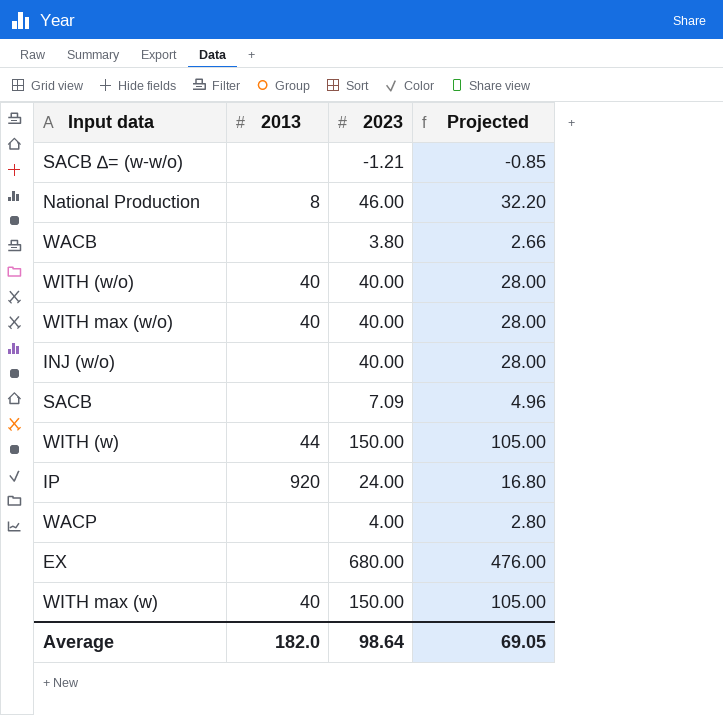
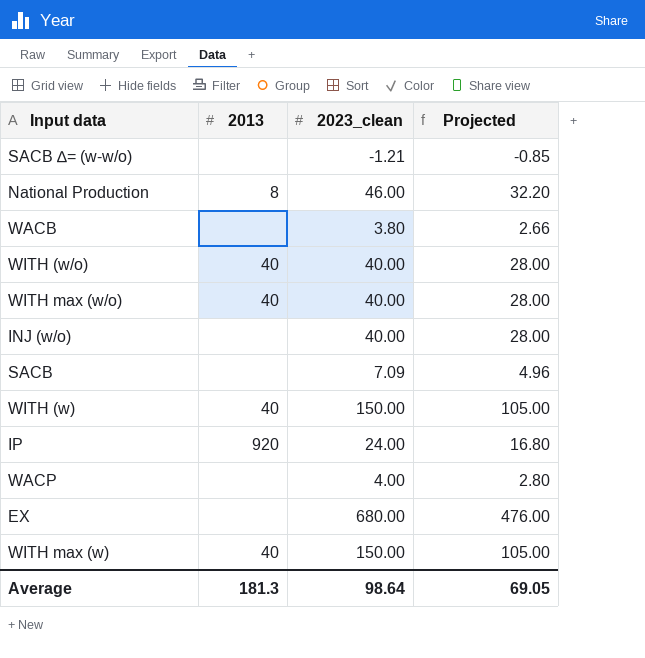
column name: 2023 -> 2023_clean
WITH (w) | 2013: 44 -> 40
Average | 2013: 182.0 -> 181.3

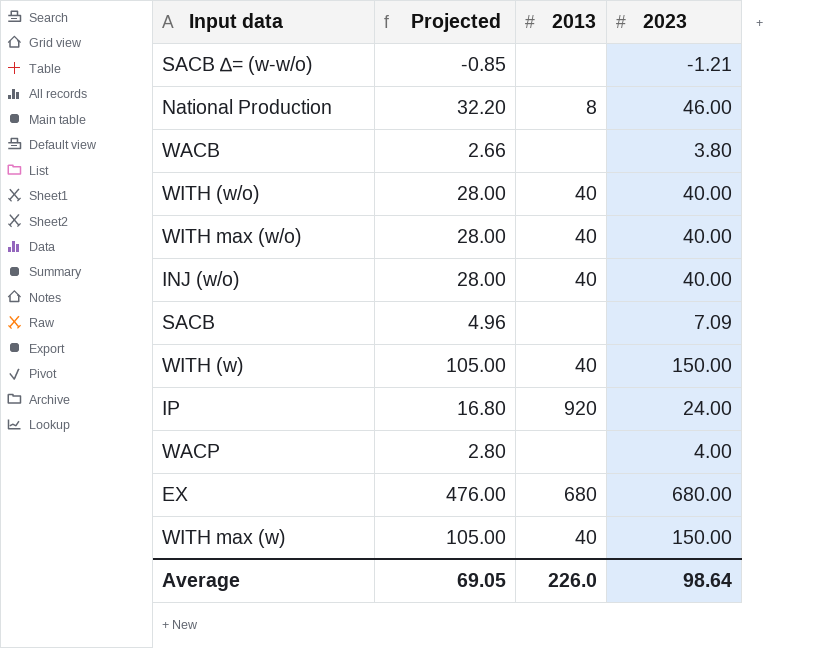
column Projected | position: 4 -> 2
column name: 2023_clean -> 2023
INJ (w/o) | 2013: none -> 40
EX | 2013: none -> 680
Average | 2013: 181.3 -> 226.0

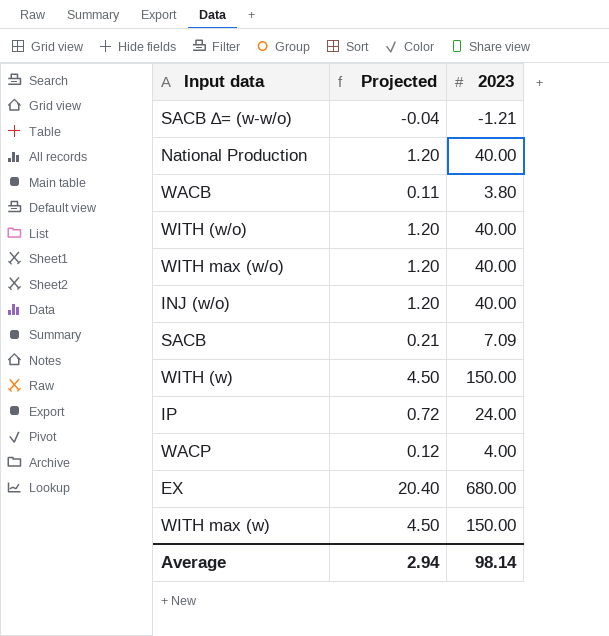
column 2013 | position: 3 -> none
column Projected | formula: [2023] * 0.7 -> [2023] * 0.03
National Production | 2023: 46.00 -> 40.00
Average | Projected: 69.05 -> 2.94
Average | 2023: 98.64 -> 98.14

